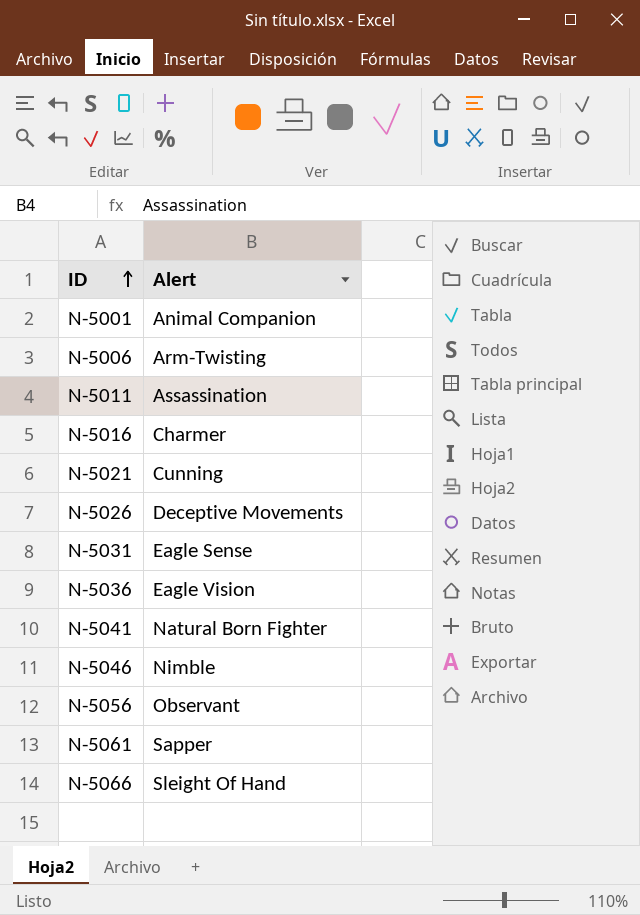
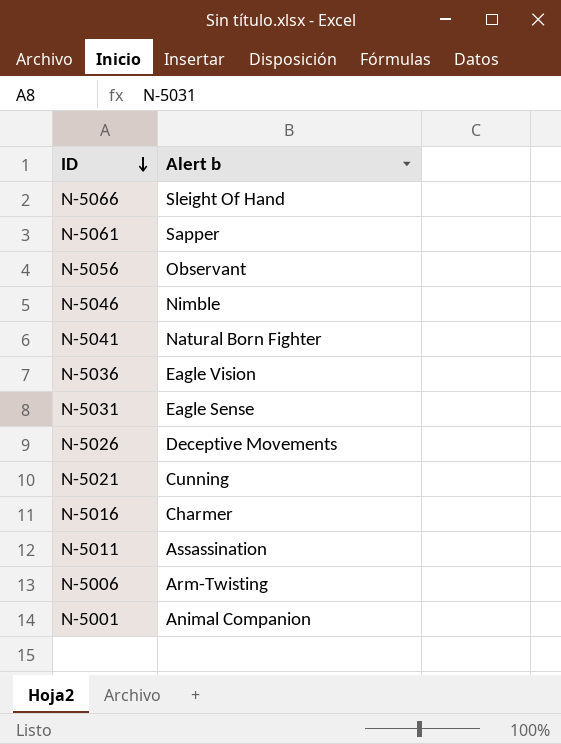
row order: ID ascending -> ID descending
column name: Alert -> Alert b

